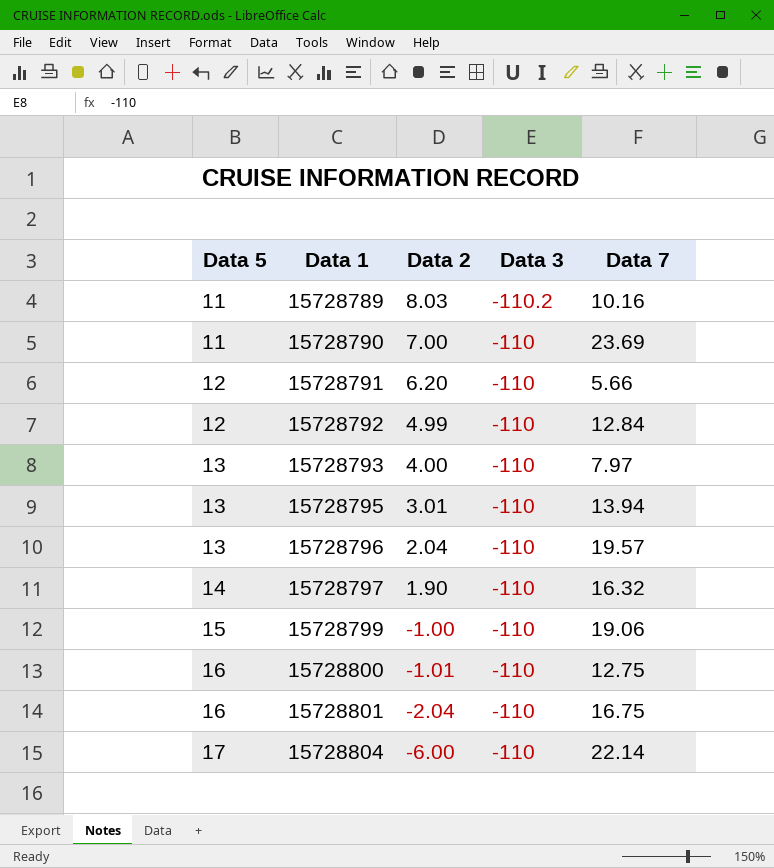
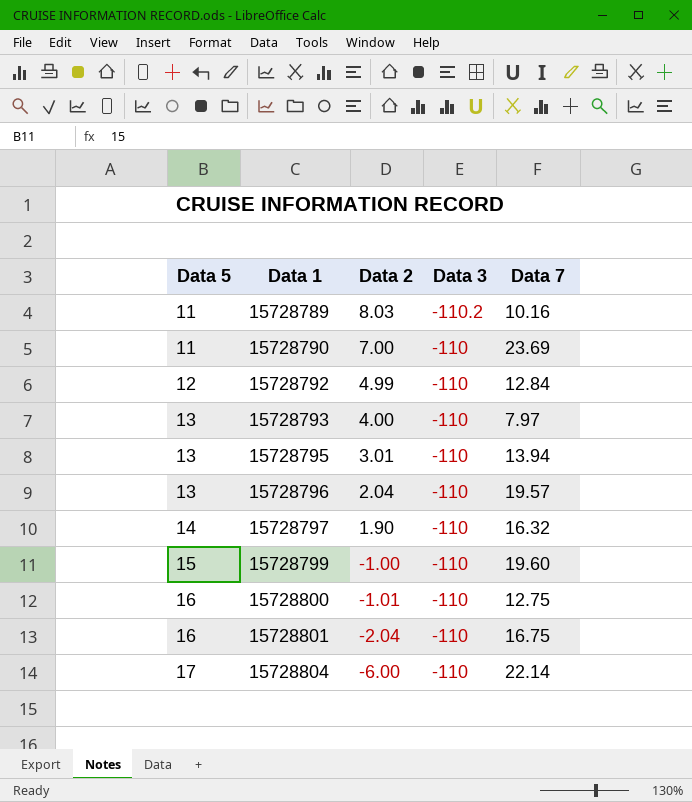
row 15728791: 12 | 6.20 | -110 | 5.66 -> none
15728799 | Data 7: 19.06 -> 19.60

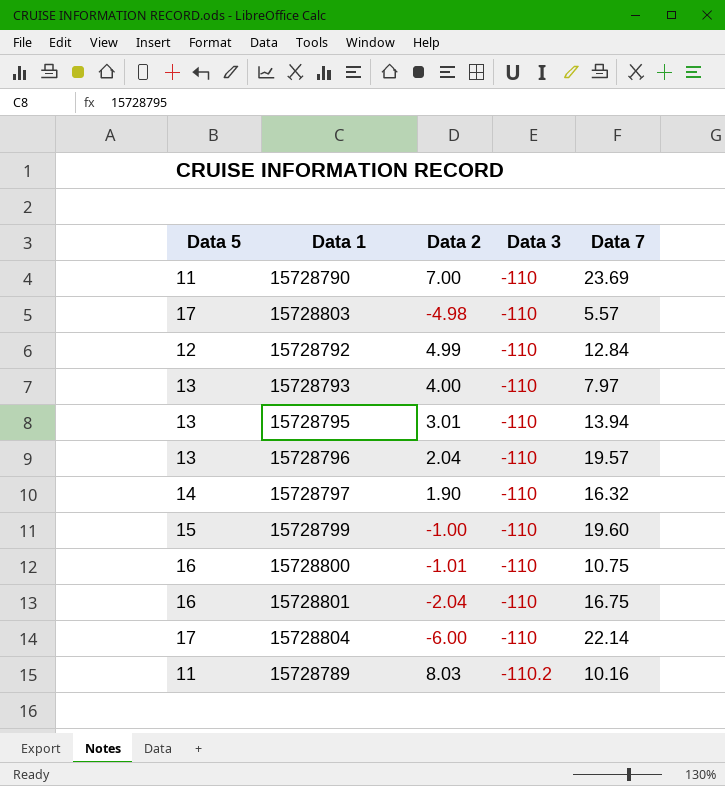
row order: Data 5 ascending -> Data 3 descending
row 15728803: none -> 17 | -4.98 | -110 | 5.57
15728800 | Data 7: 12.75 -> 10.75

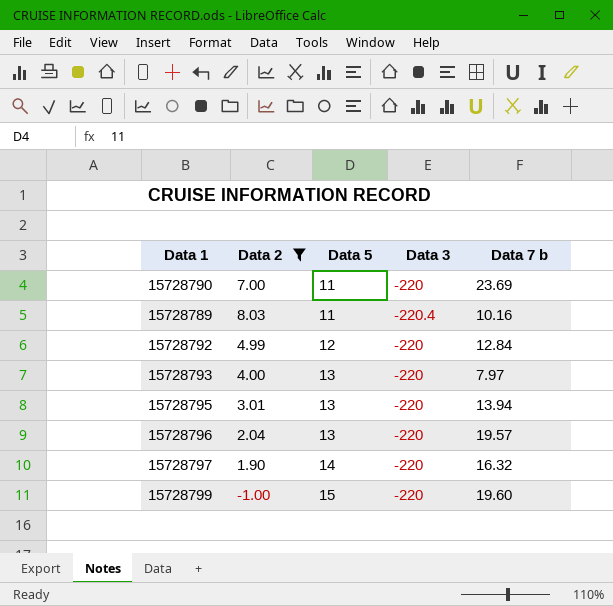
filter: none -> Data 2 >= -1.00
row order: Data 3 descending -> Data 5 ascending
column Data 5 | position: 1 -> 3
column name: Data 7 -> Data 7 b
15728790 | Data 3: -110 -> -220
15728789 | Data 3: -110.2 -> -220.4
15728792 | Data 3: -110 -> -220
15728793 | Data 3: -110 -> -220
15728795 | Data 3: -110 -> -220
15728796 | Data 3: -110 -> -220
15728797 | Data 3: -110 -> -220
15728799 | Data 3: -110 -> -220

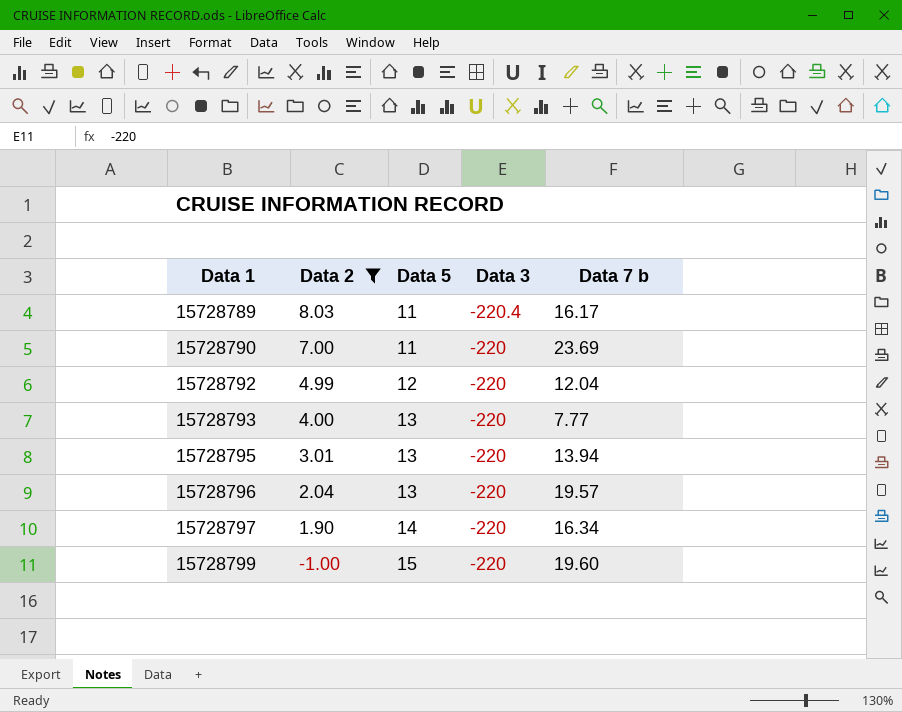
row order: Data 5 ascending -> Data 1 ascending
15728789 | Data 7 b: 10.16 -> 16.17
15728792 | Data 7 b: 12.84 -> 12.04
15728793 | Data 7 b: 7.97 -> 7.77
15728797 | Data 7 b: 16.32 -> 16.34

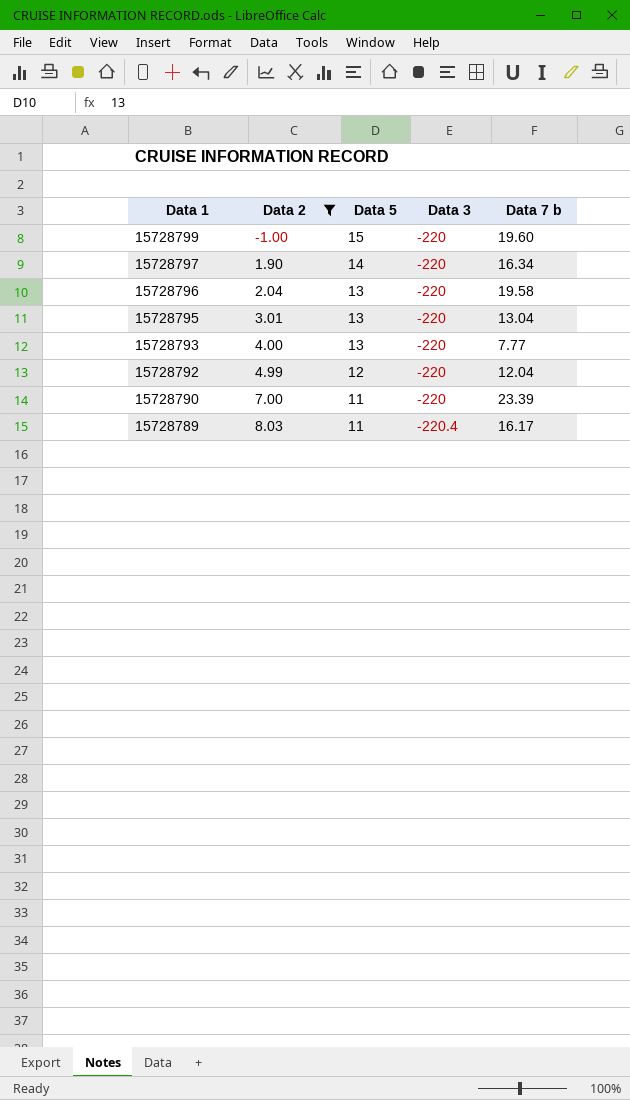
row order: Data 1 ascending -> Data 1 descending
15728796 | Data 7 b: 19.57 -> 19.58
15728795 | Data 7 b: 13.94 -> 13.04
15728790 | Data 7 b: 23.69 -> 23.39

